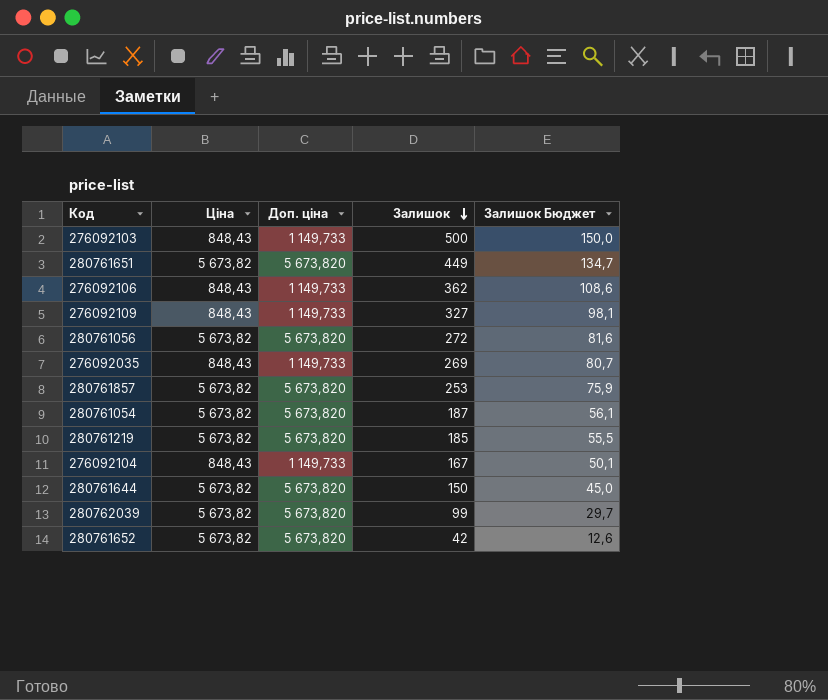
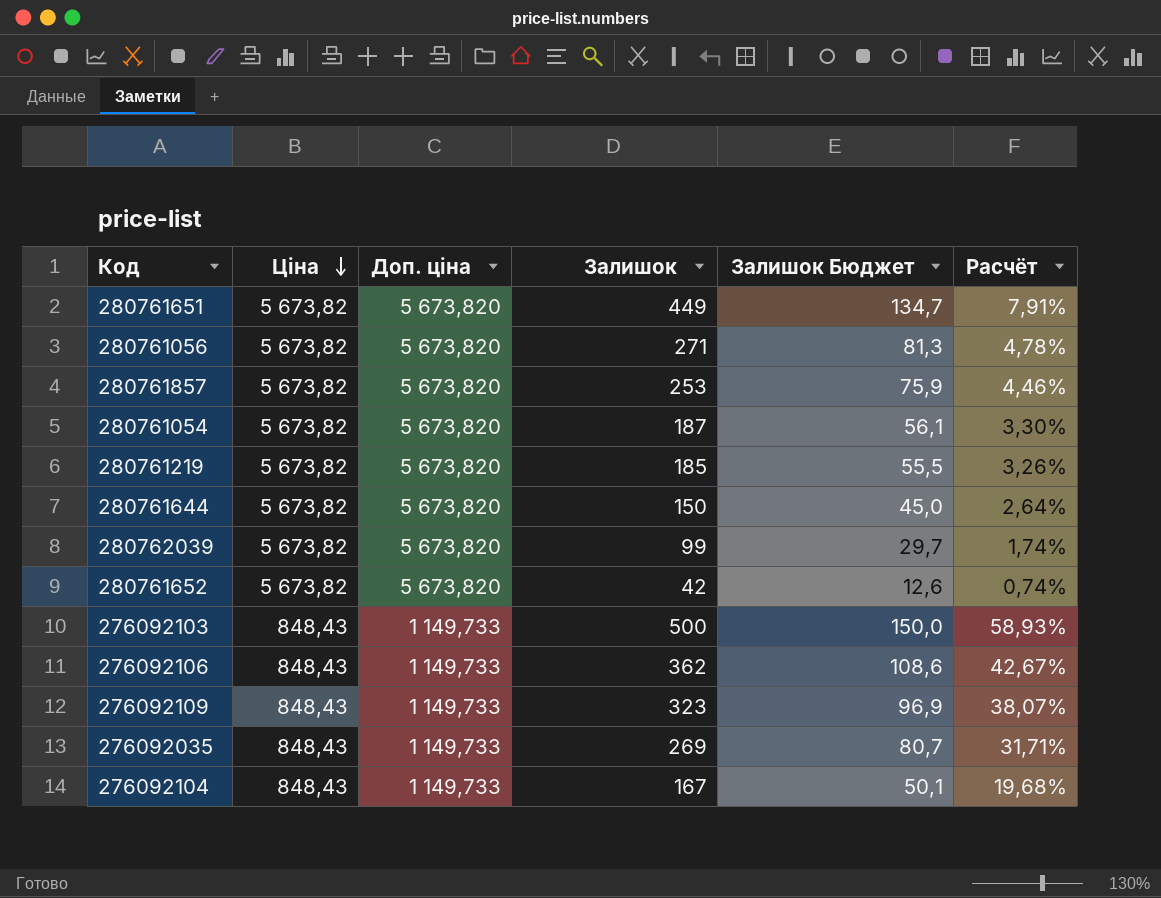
row order: Залишок descending -> Ціна descending
column Расчёт | formula: none -> [Залишок] / [Ціна]
280761056 | Залишок: 272 -> 271
280761056 | Залишок Бюджет: 81,6 -> 81,3
276092109 | Залишок: 327 -> 323
276092109 | Залишок Бюджет: 98,1 -> 96,9

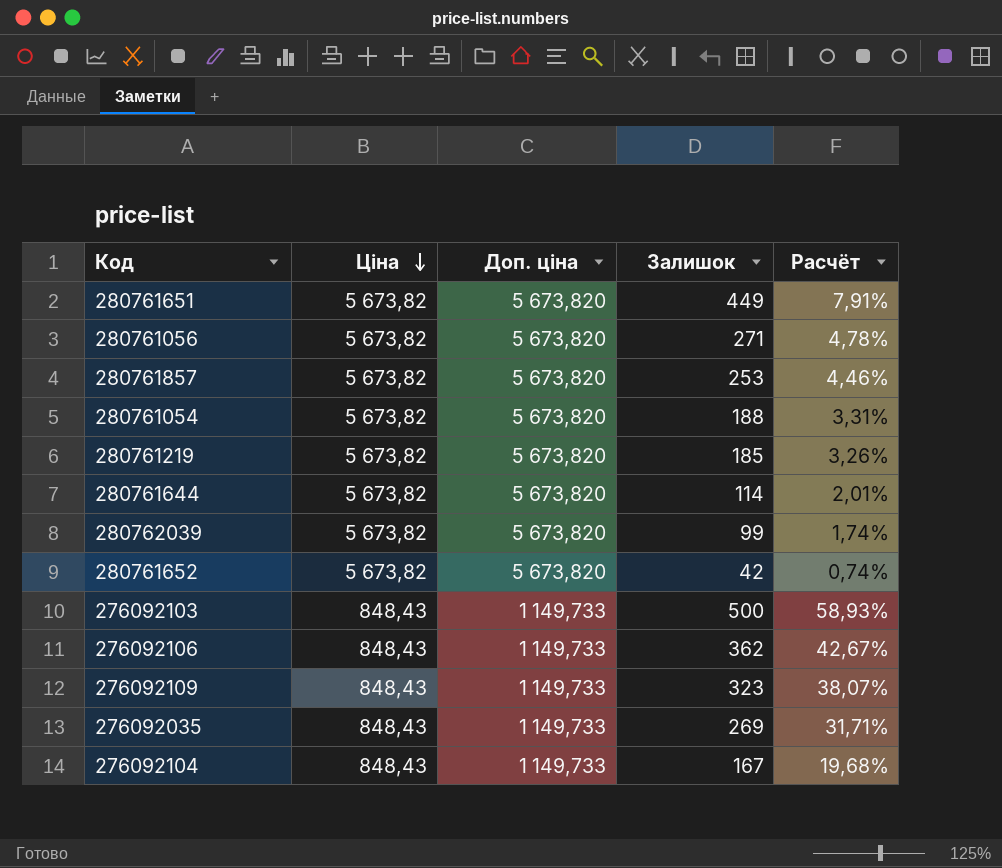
column Залишок Бюджет | formula: [Залишок] * 0,3 -> none
280761054 | Залишок: 187 -> 188
280761054 | Расчёт: 3,30% -> 3,31%
280761644 | Залишок: 150 -> 114
280761644 | Расчёт: 2,64% -> 2,01%

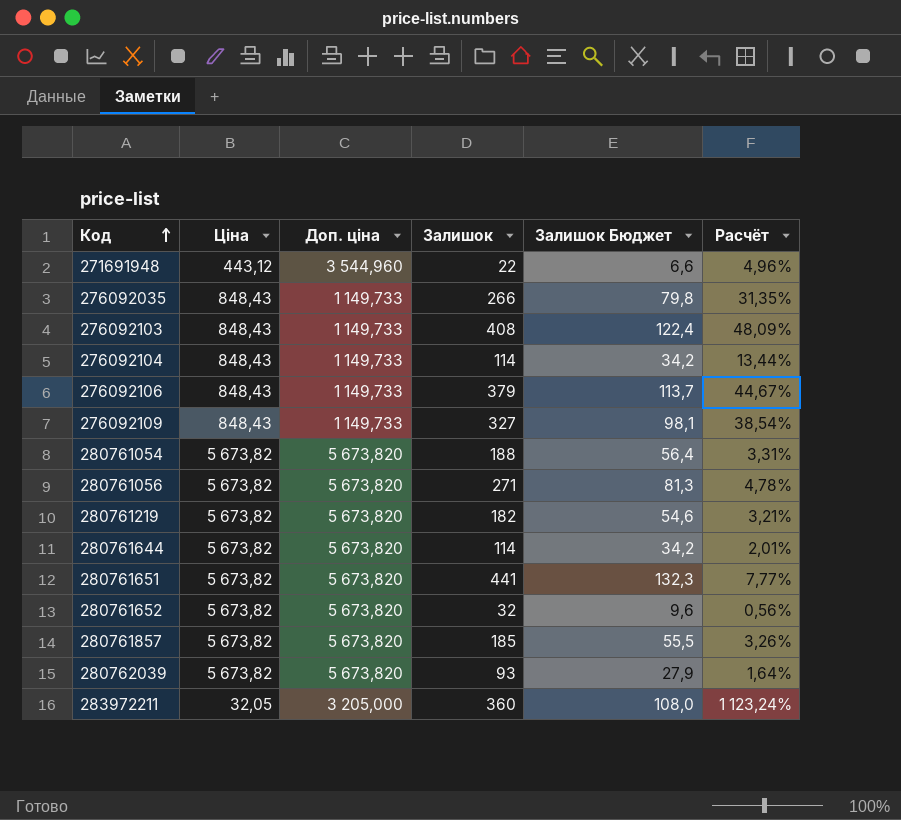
row order: Ціна descending -> Код ascending
column Залишок Бюджет | formula: none -> [Залишок] * 0,3
row 271691948: none -> 443,12 | 3 544,960 | 22 | 6,6 | 4,96%
276092035 | Залишок: 269 -> 266
276092035 | Расчёт: 31,71% -> 31,35%
276092103 | Залишок: 500 -> 408
276092103 | Расчёт: 58,93% -> 48,09%
276092104 | Залишок: 167 -> 114
276092104 | Расчёт: 19,68% -> 13,44%
276092106 | Залишок: 362 -> 379
276092106 | Расчёт: 42,67% -> 44,67%
276092109 | Залишок: 323 -> 327
276092109 | Расчёт: 38,07% -> 38,54%
280761219 | Залишок: 185 -> 182
280761219 | Расчёт: 3,26% -> 3,21%
280761651 | Залишок: 449 -> 441
280761651 | Расчёт: 7,91% -> 7,77%
280761652 | Залишок: 42 -> 32
280761652 | Расчёт: 0,74% -> 0,56%
280761857 | Залишок: 253 -> 185
280761857 | Расчёт: 4,46% -> 3,26%
280762039 | Залишок: 99 -> 93
280762039 | Расчёт: 1,74% -> 1,64%
row 283972211: none -> 32,05 | 3 205,000 | 360 | 108,0 | 1 123,24%

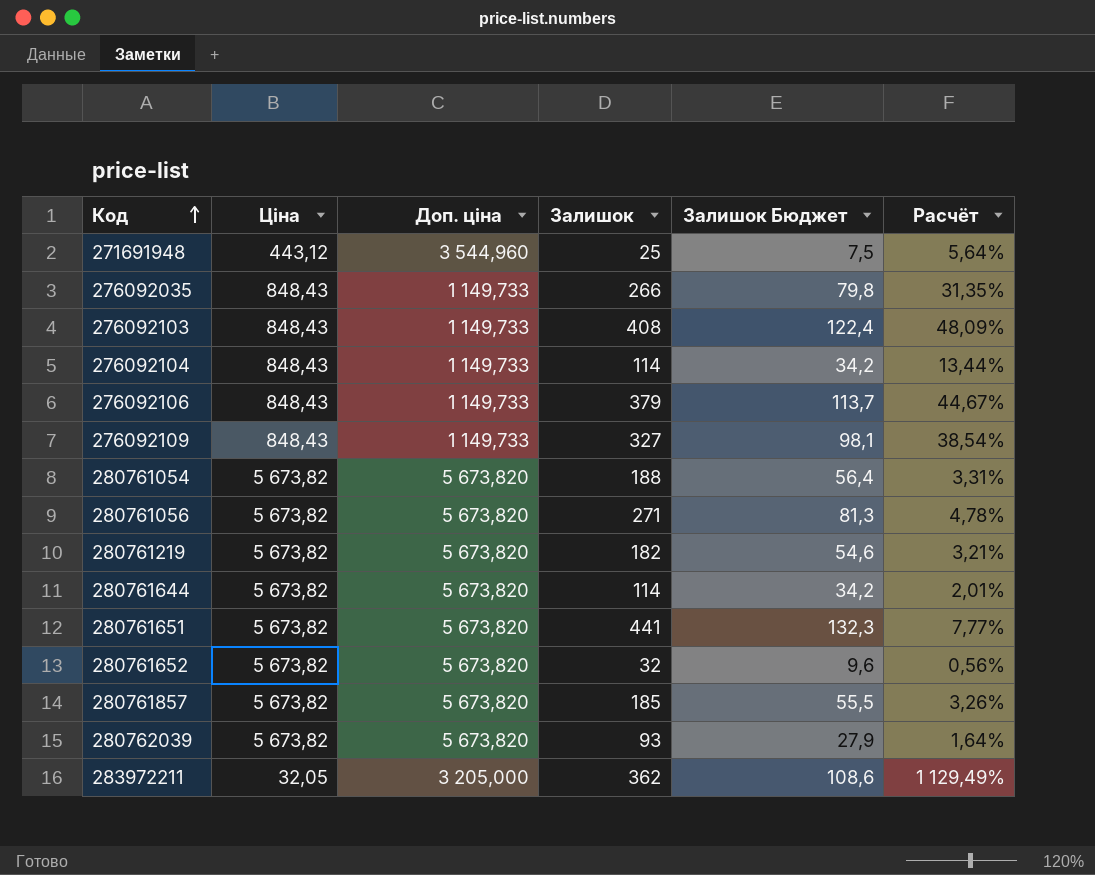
271691948 | Залишок: 22 -> 25
271691948 | Залишок Бюджет: 6,6 -> 7,5
271691948 | Расчёт: 4,96% -> 5,64%
283972211 | Залишок: 360 -> 362
283972211 | Залишок Бюджет: 108,0 -> 108,6
283972211 | Расчёт: 1 123,24% -> 1 129,49%

